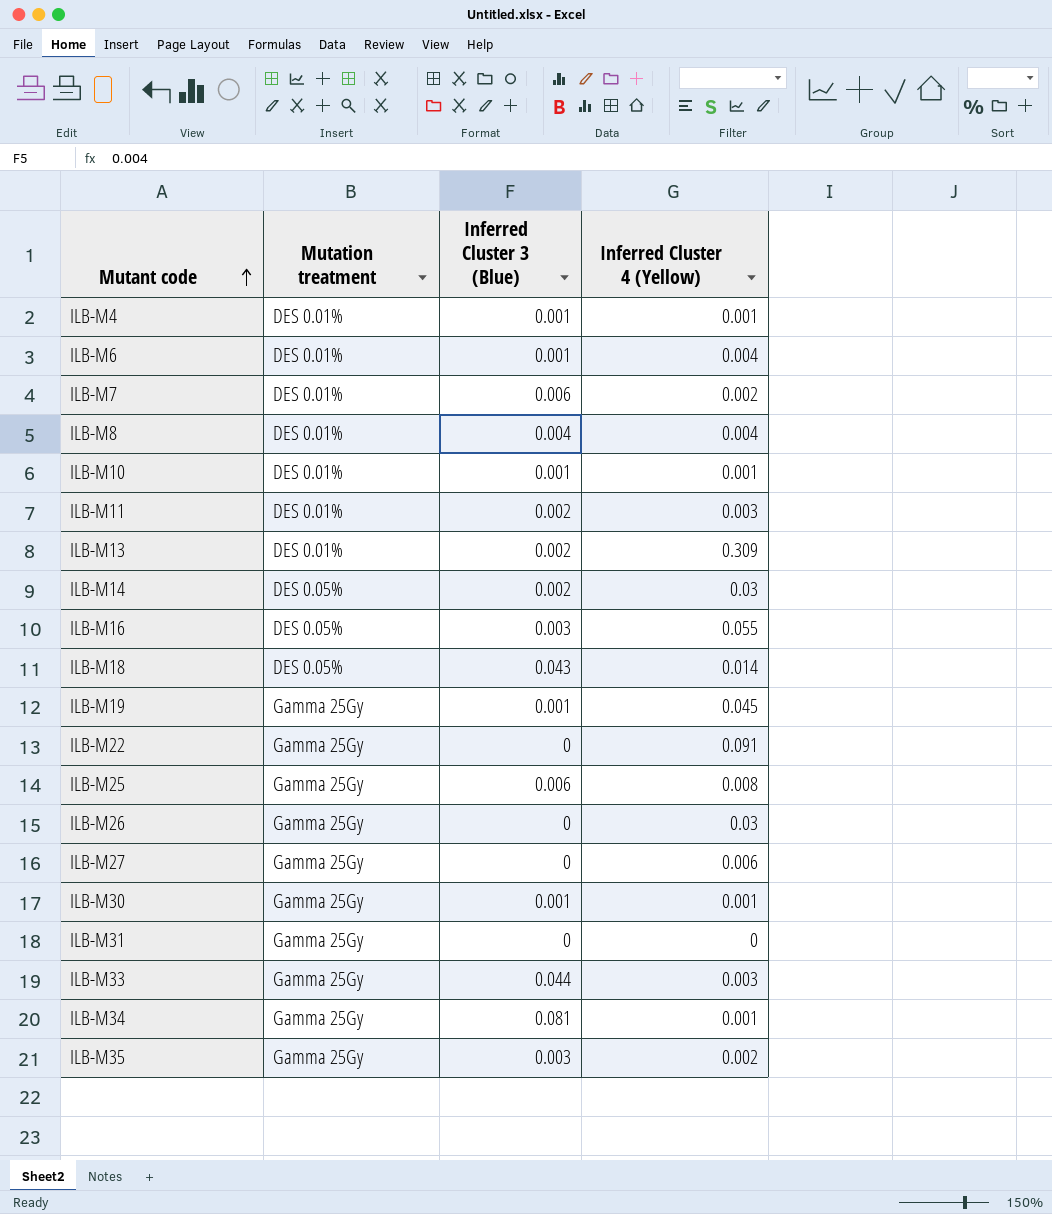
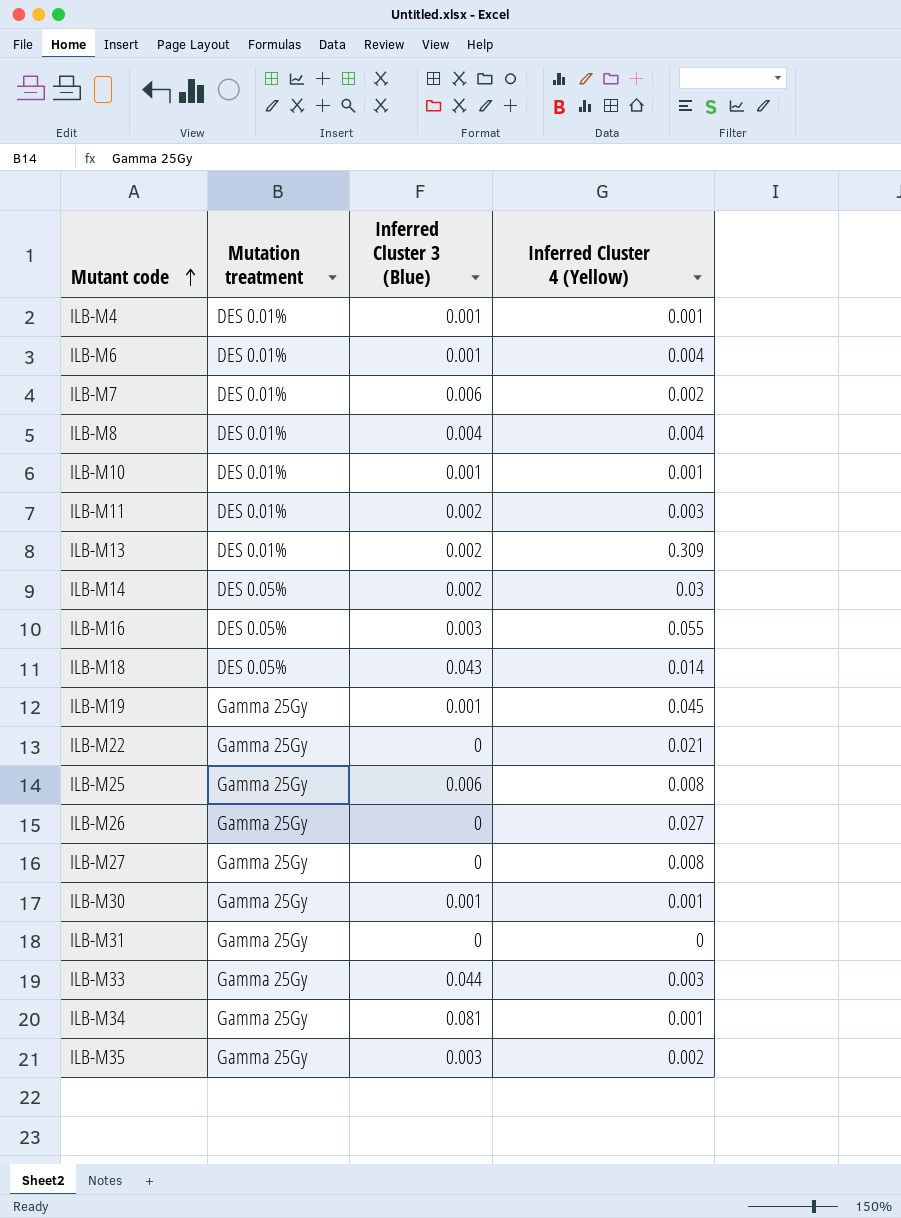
ILB-M22 | Inferred Cluster 4 (Yellow): 0.091 -> 0.021
ILB-M26 | Inferred Cluster 4 (Yellow): 0.03 -> 0.027
ILB-M27 | Inferred Cluster 4 (Yellow): 0.006 -> 0.008

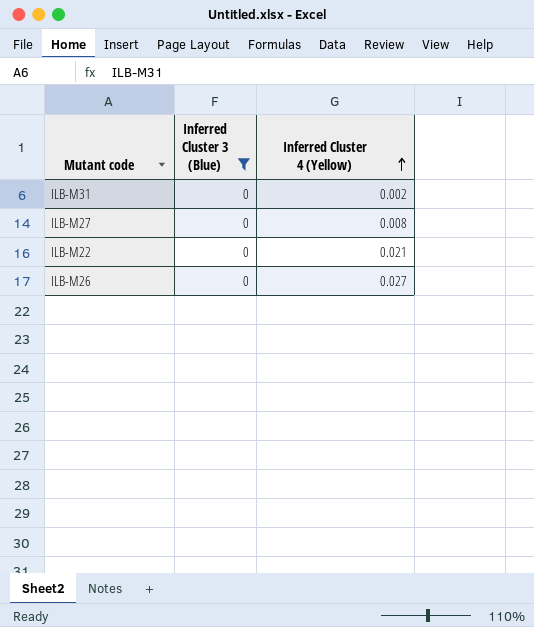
filter: none -> Inferred Cluster 3 (Blue) = 0
row order: Mutant code ascending -> Inferred Cluster 4 (Yellow) ascending
column Mutation treatment | position: 2 -> none
ILB-M31 | Inferred Cluster 4 (Yellow): 0 -> 0.002

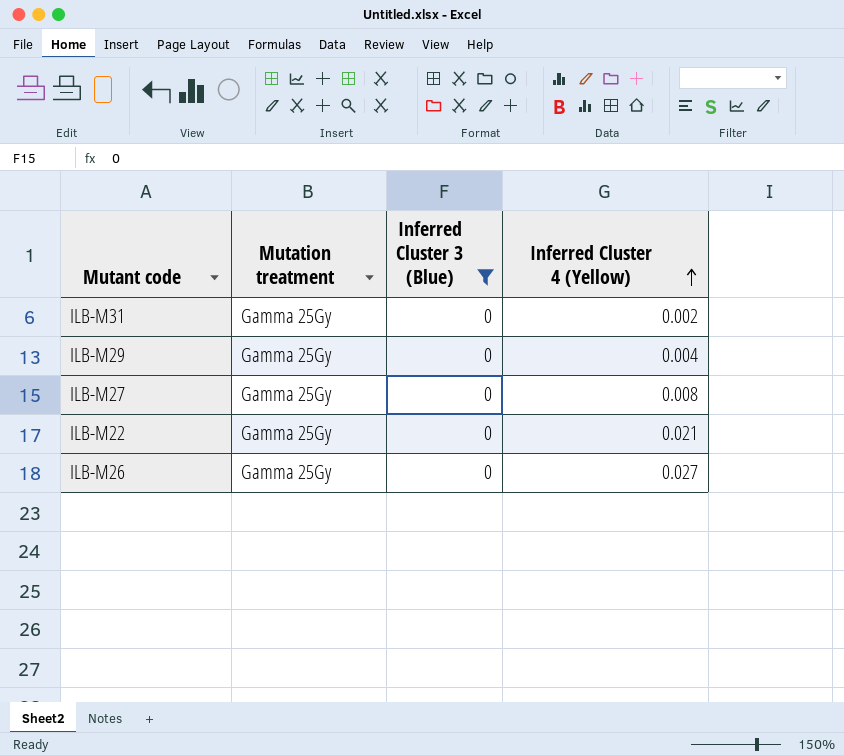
column Mutation treatment | position: none -> 2
row ILB-M29: none -> Gamma 25Gy | 0 | 0.004

